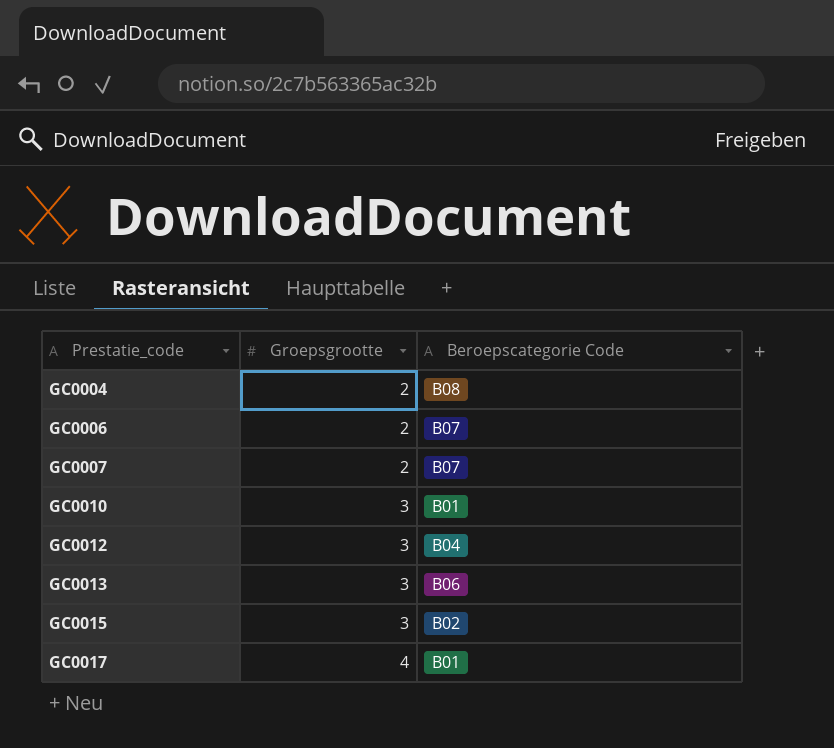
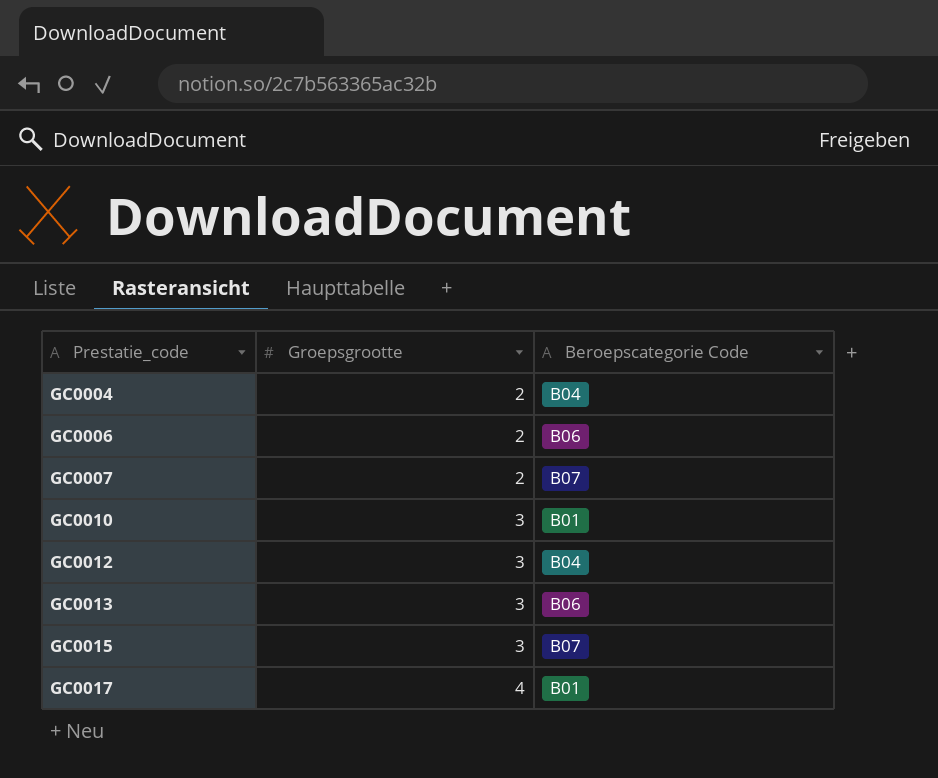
GC0004 | Beroepscategorie Code: B08 -> B04
GC0006 | Beroepscategorie Code: B07 -> B06
GC0015 | Beroepscategorie Code: B02 -> B07

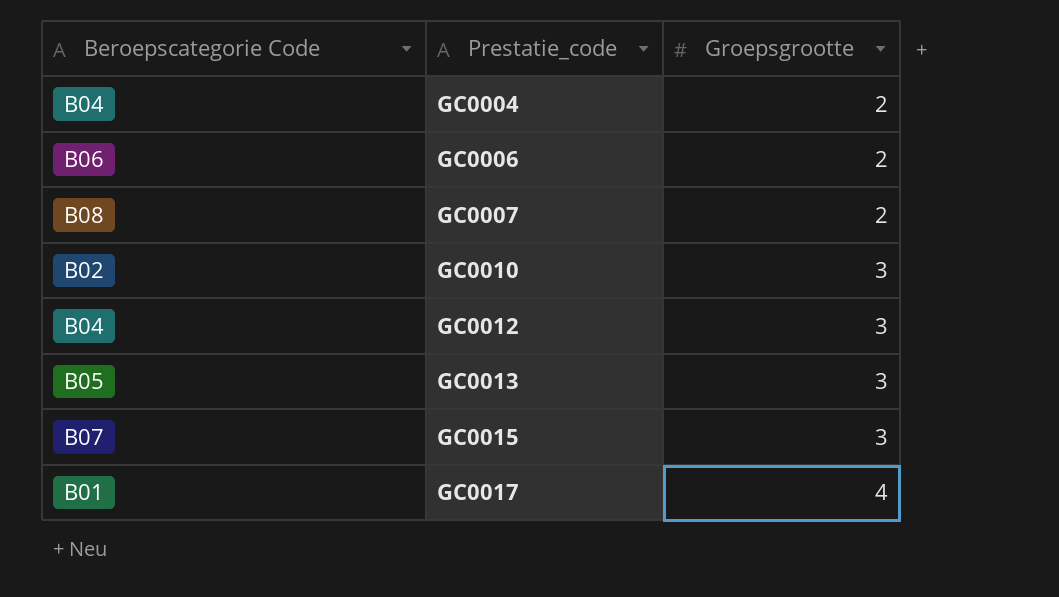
column Beroepscategorie Code | position: 3 -> 1
GC0007 | Beroepscategorie Code: B07 -> B08
GC0010 | Beroepscategorie Code: B01 -> B02
GC0013 | Beroepscategorie Code: B06 -> B05

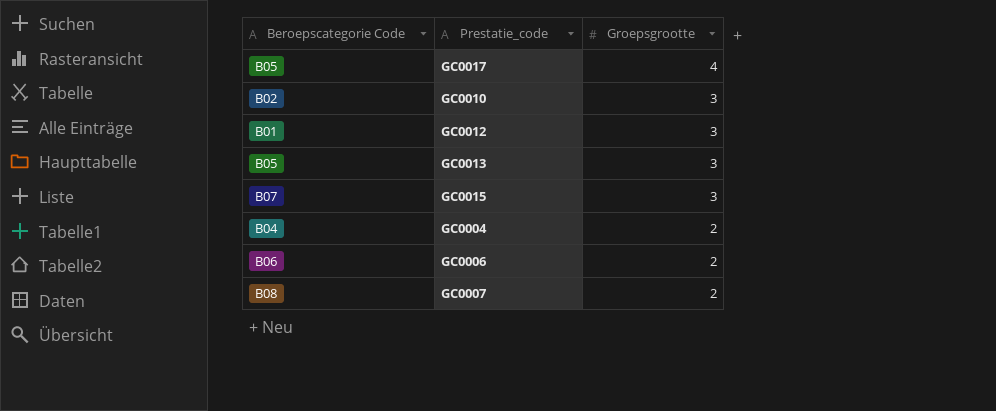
row order: Prestatie_code ascending -> Groepsgrootte descending
GC0017 | Beroepscategorie Code: B01 -> B05
GC0012 | Beroepscategorie Code: B04 -> B01

